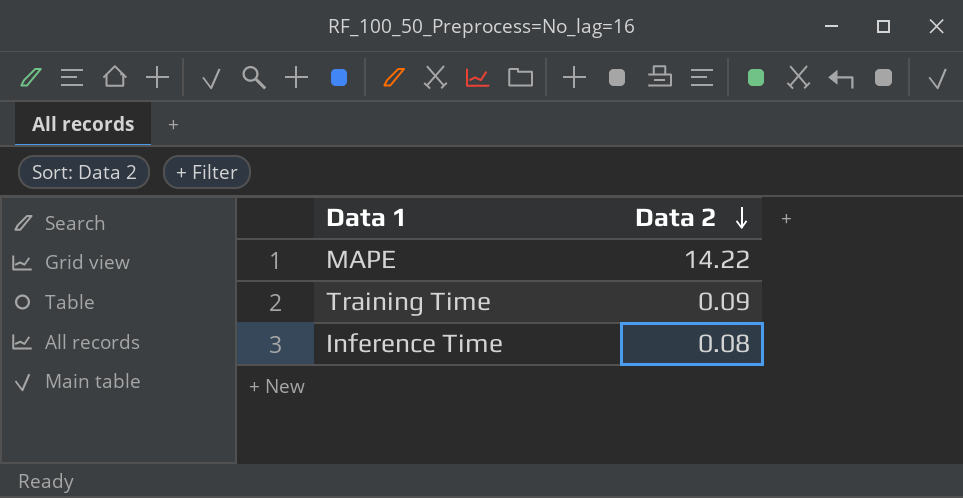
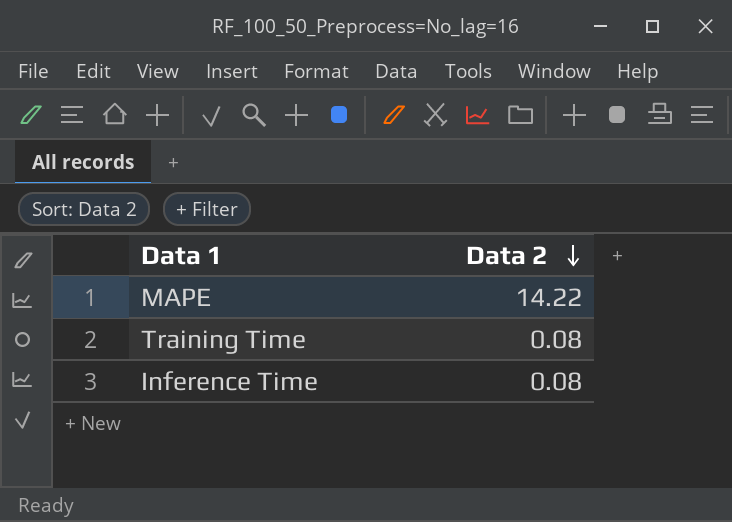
Training Time | Data 2: 0.09 -> 0.08

